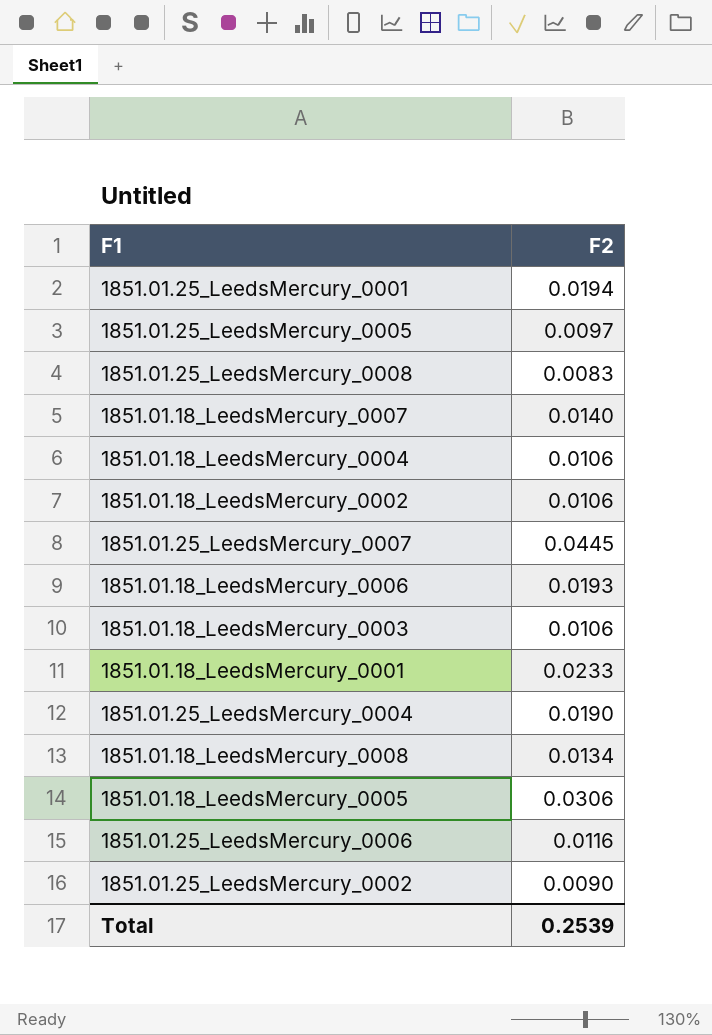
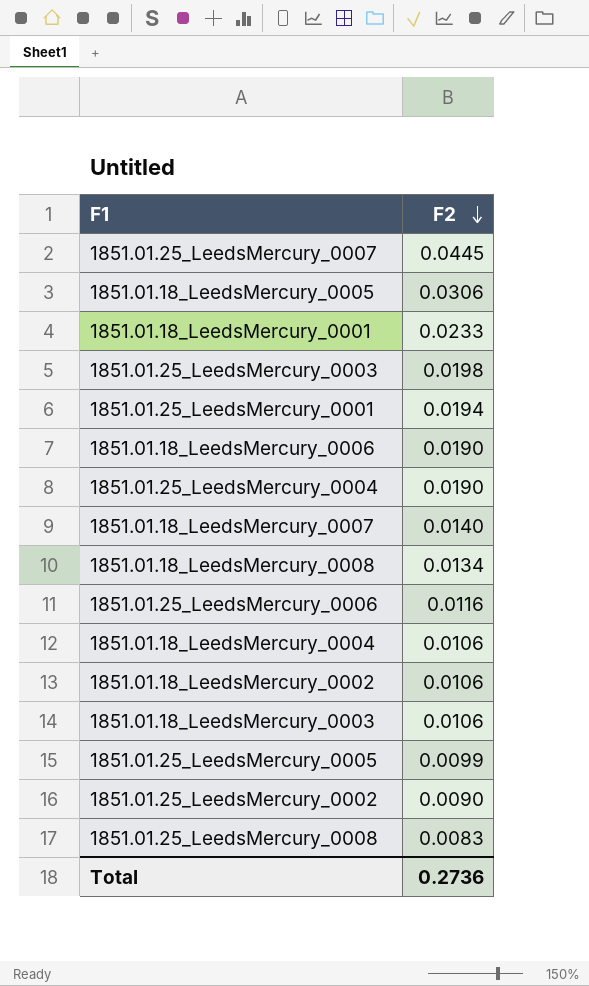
row order: none -> F2 descending
row 1851.01.25_LeedsMercury_0003: none -> 0.0198
1851.01.18_LeedsMercury_0006 | F2: 0.0193 -> 0.0190
1851.01.25_LeedsMercury_0005 | F2: 0.0097 -> 0.0099
Total | F2: 0.2539 -> 0.2736

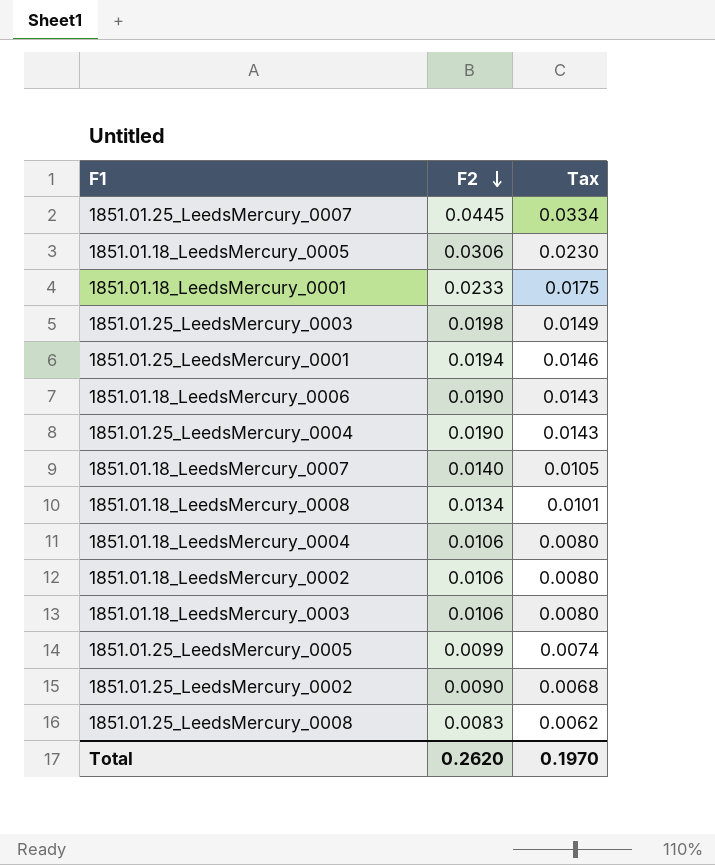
column Tax | formula: none -> [F2] * 0.75
row 1851.01.25_LeedsMercury_0006: 0.0116 -> none
Total | F2: 0.2736 -> 0.2620

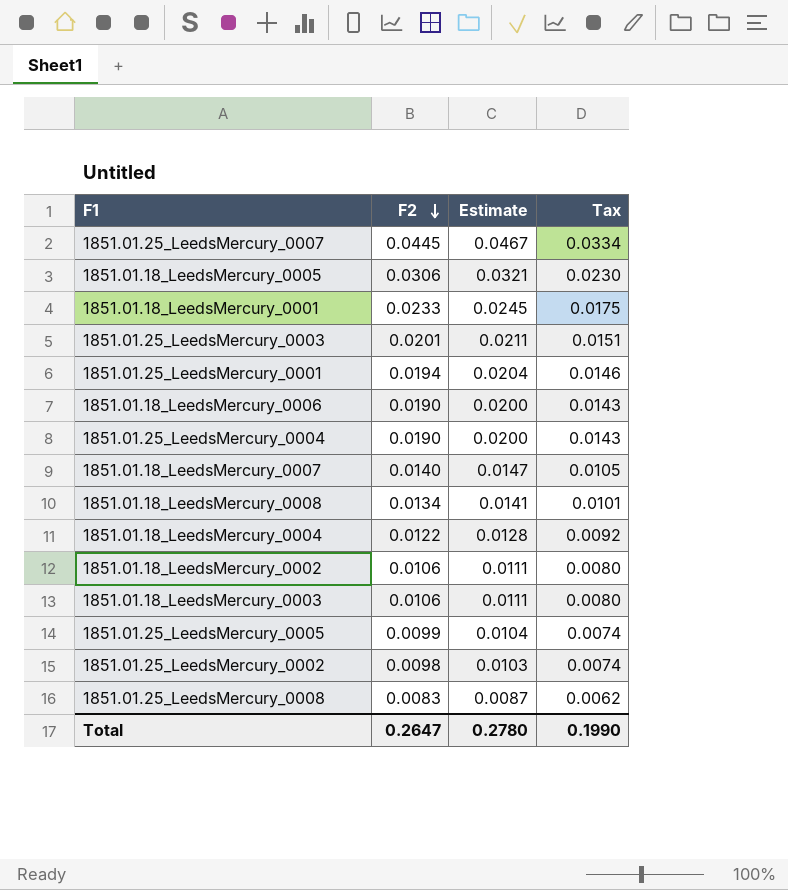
column Estimate | formula: none -> [F2] * 1.05
1851.01.25_LeedsMercury_0003 | F2: 0.0198 -> 0.0201
1851.01.25_LeedsMercury_0003 | Tax: 0.0149 -> 0.0151
1851.01.18_LeedsMercury_0004 | F2: 0.0106 -> 0.0122
1851.01.18_LeedsMercury_0004 | Tax: 0.0080 -> 0.0092
1851.01.25_LeedsMercury_0002 | F2: 0.0090 -> 0.0098
1851.01.25_LeedsMercury_0002 | Tax: 0.0068 -> 0.0074
Total | F2: 0.2620 -> 0.2647
Total | Tax: 0.1970 -> 0.1990

